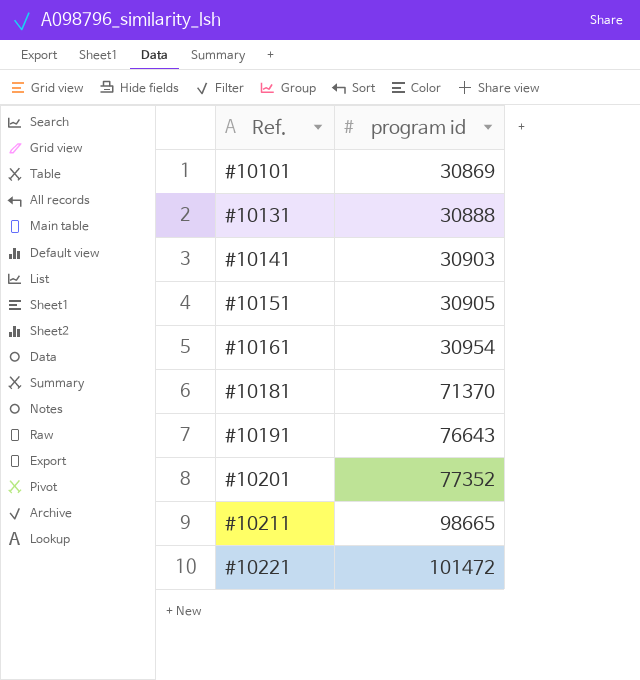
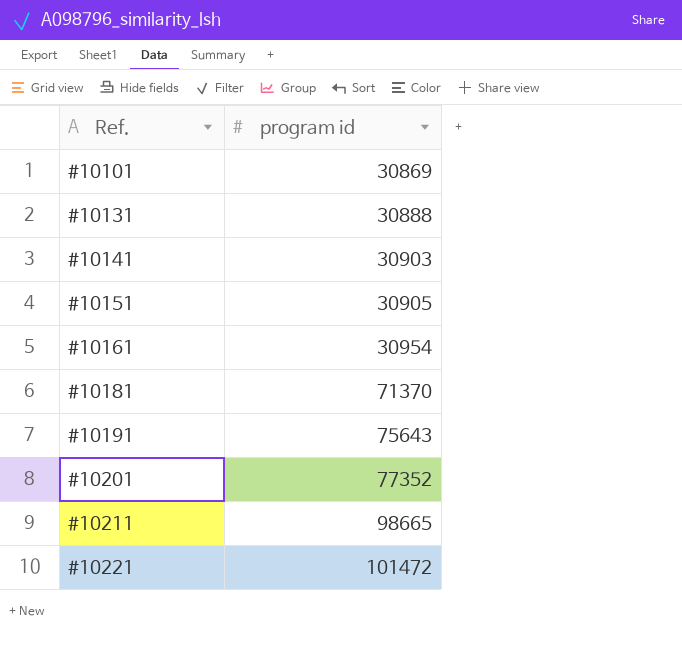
#10191 | program id: 76643 -> 75643

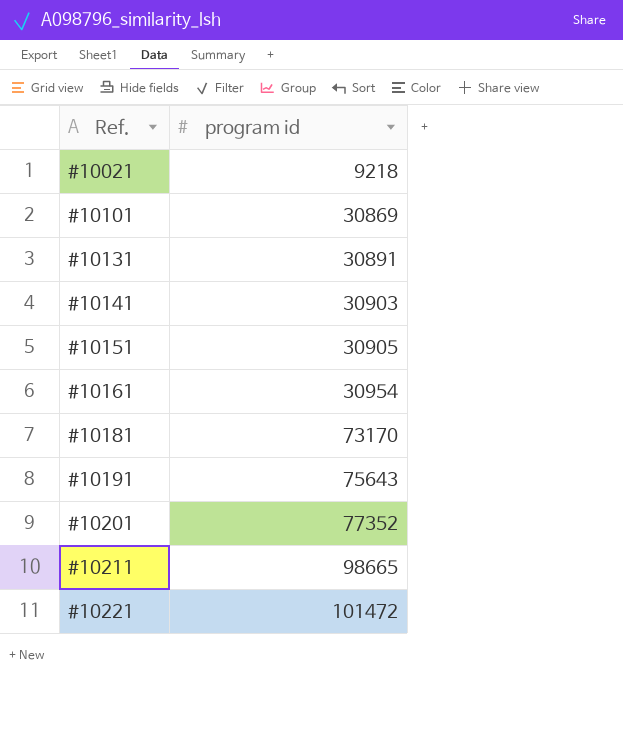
row #10021: none -> 9218
#10131 | program id: 30888 -> 30891
#10181 | program id: 71370 -> 73170

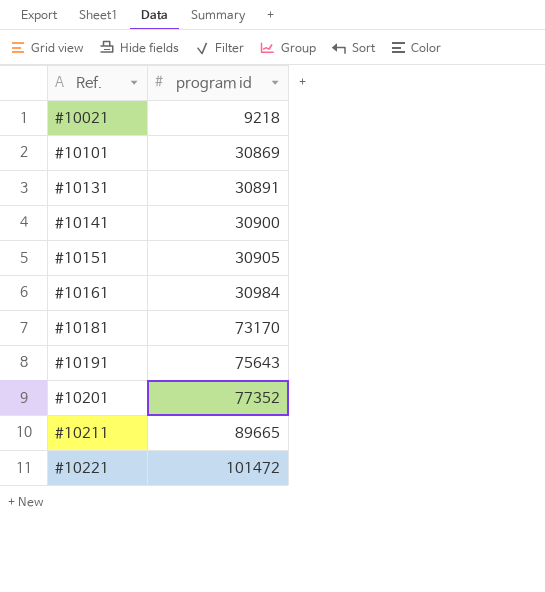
#10141 | program id: 30903 -> 30900
#10161 | program id: 30954 -> 30984
#10211 | program id: 98665 -> 89665

